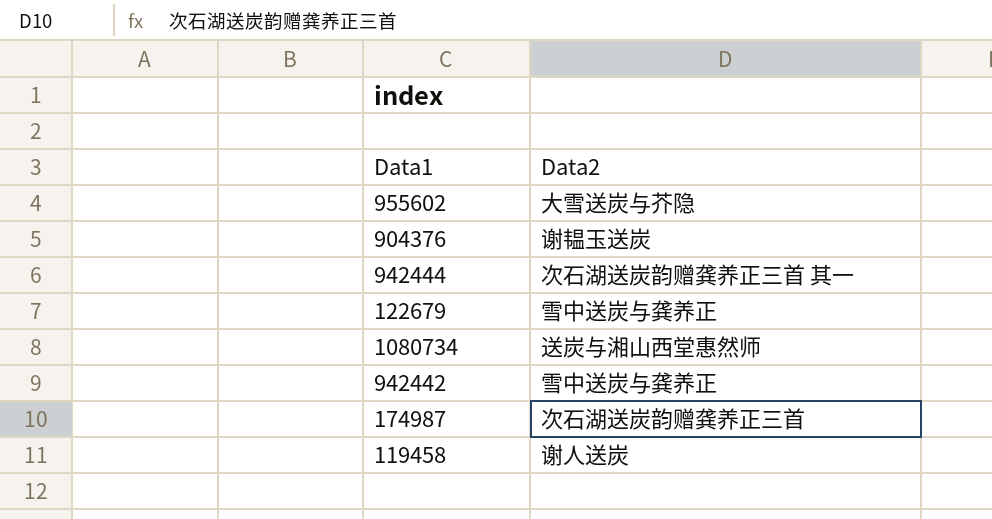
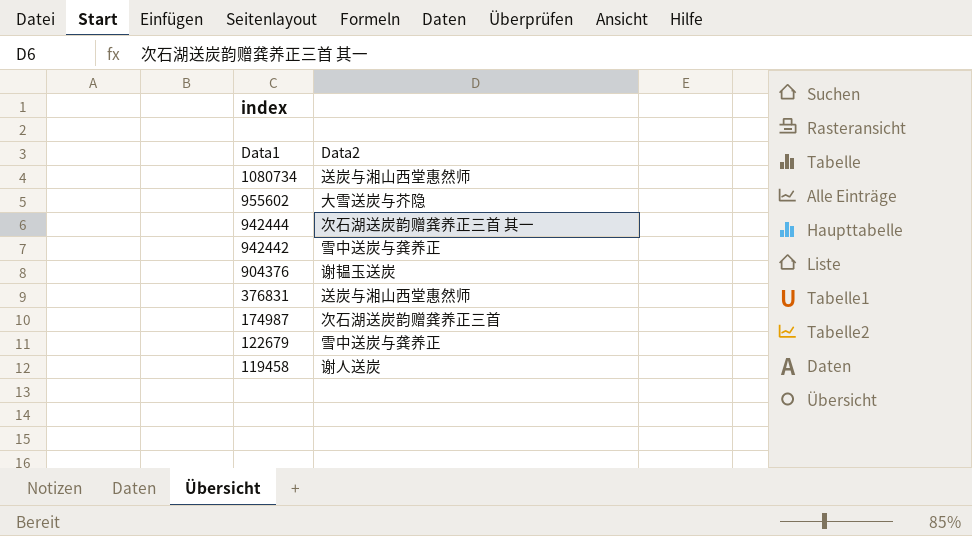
row order: none -> Data1 descending
row 376831: none -> 送炭与湘山西堂惠然师

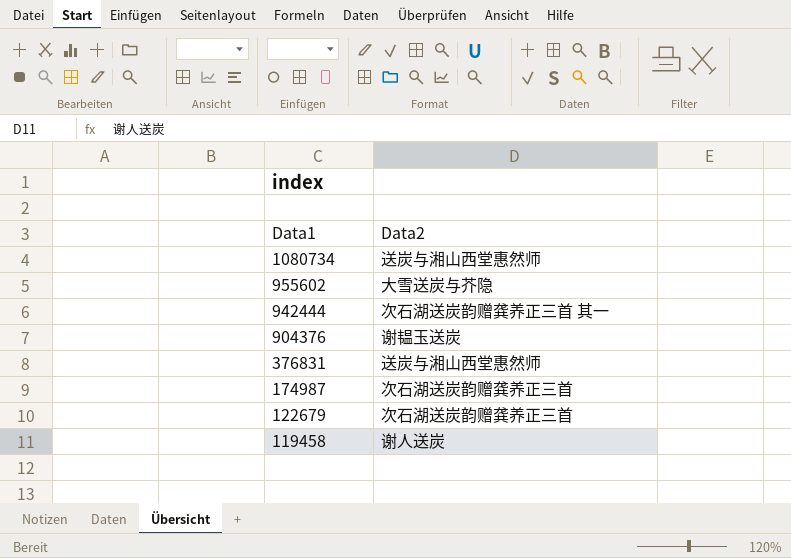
row 942442: 雪中送炭与龚养正 -> none
122679 | Data2: 雪中送炭与龚养正 -> 次石湖送炭韵赠龚养正三首

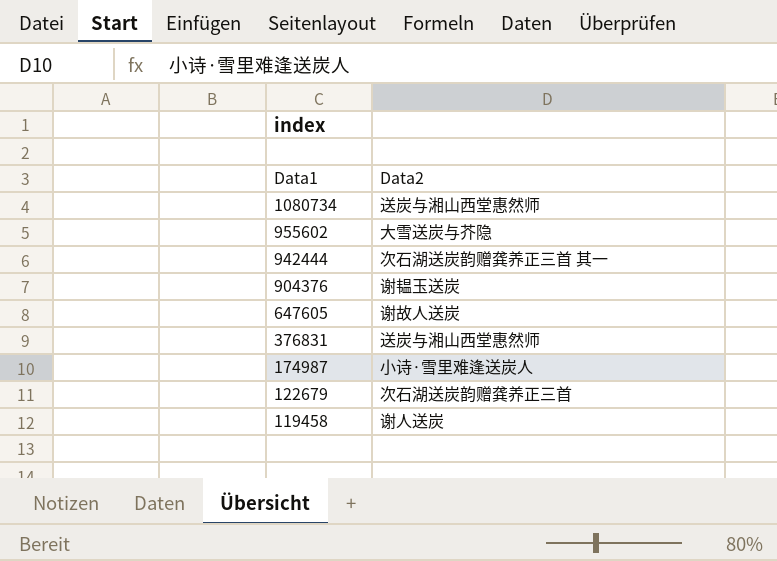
row 647605: none -> 谢故人送炭
174987 | Data2: 次石湖送炭韵赠龚养正三首 -> 小诗·雪里难逢送炭人

